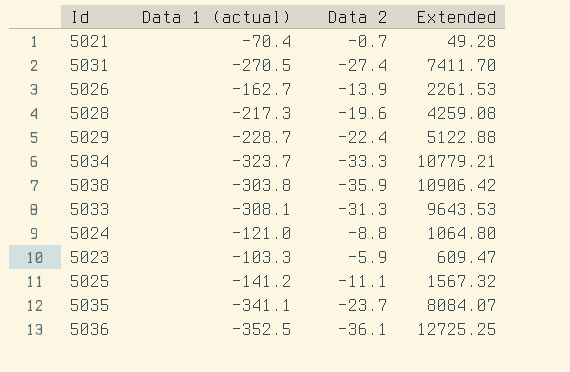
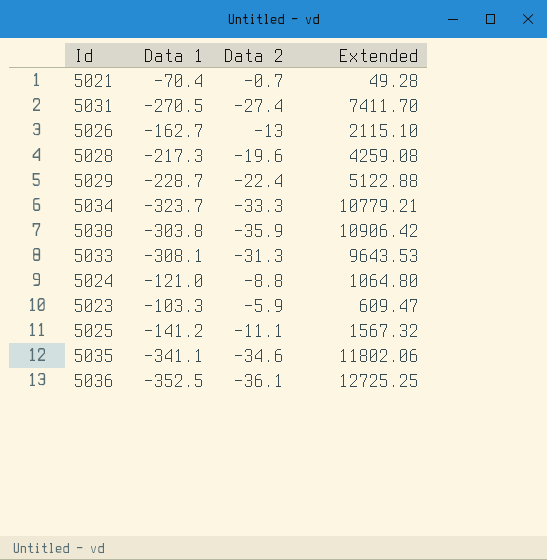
column name: Data 1 (actual) -> Data 1
5026 | Data 2: -13.9 -> -13
5026 | Extended: 2261.53 -> 2115.10
5035 | Data 2: -23.7 -> -34.6
5035 | Extended: 8084.07 -> 11802.06

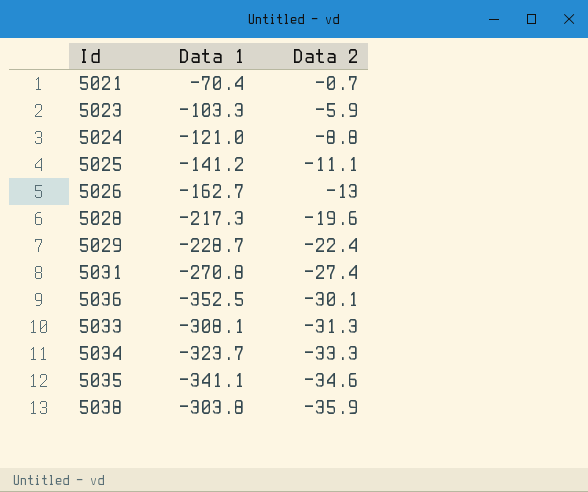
row order: none -> Data 2 descending
column Extended | formula: [Data 1] * [Data 2] -> none
5031 | Data 1: -270.5 -> -270.8
5036 | Data 2: -36.1 -> -30.1

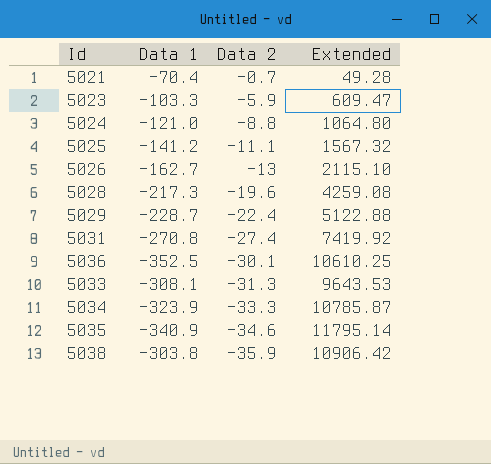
column Extended | formula: none -> [Data 1] * [Data 2]
5034 | Data 1: -323.7 -> -323.9
5035 | Data 1: -341.1 -> -340.9

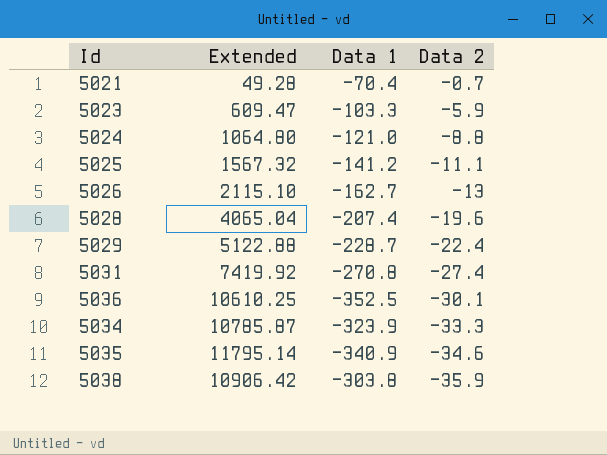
column Extended | position: 4 -> 2
row 5033: -308.1 | -31.3 | 9643.53 -> none
5028 | Extended: 4259.08 -> 4065.04
5028 | Data 1: -217.3 -> -207.4

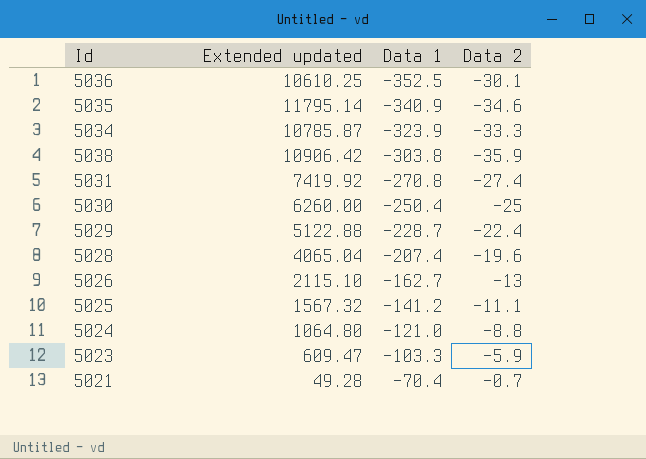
row order: Data 2 descending -> Data 1 ascending
column name: Extended -> Extended updated
row 5030: none -> 6260.00 | -250.4 | -25

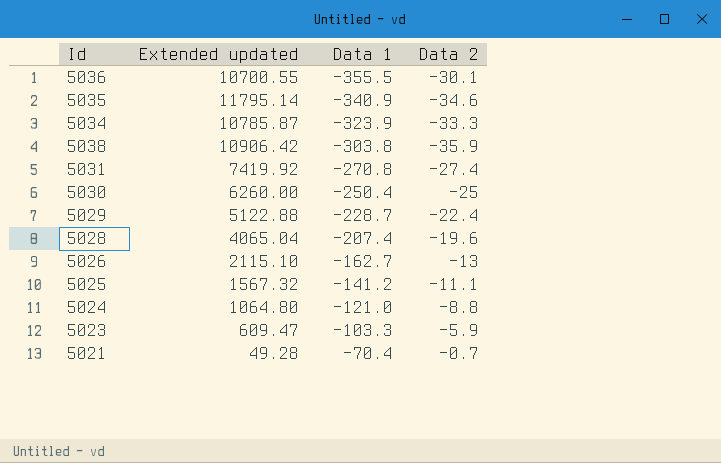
5036 | Extended updated: 10610.25 -> 10700.55
5036 | Data 1: -352.5 -> -355.5

